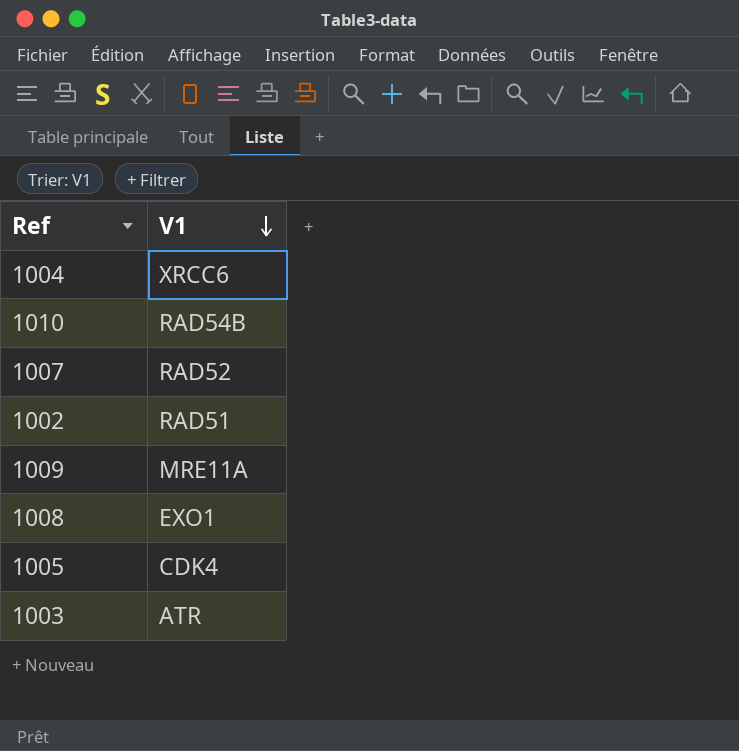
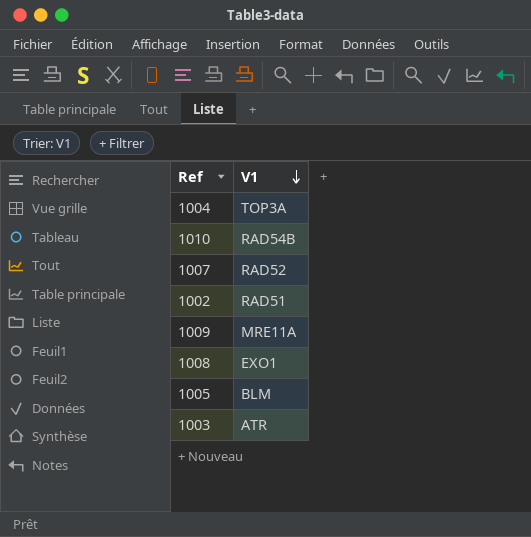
1004 | V1: XRCC6 -> TOP3A
1005 | V1: CDK4 -> BLM

